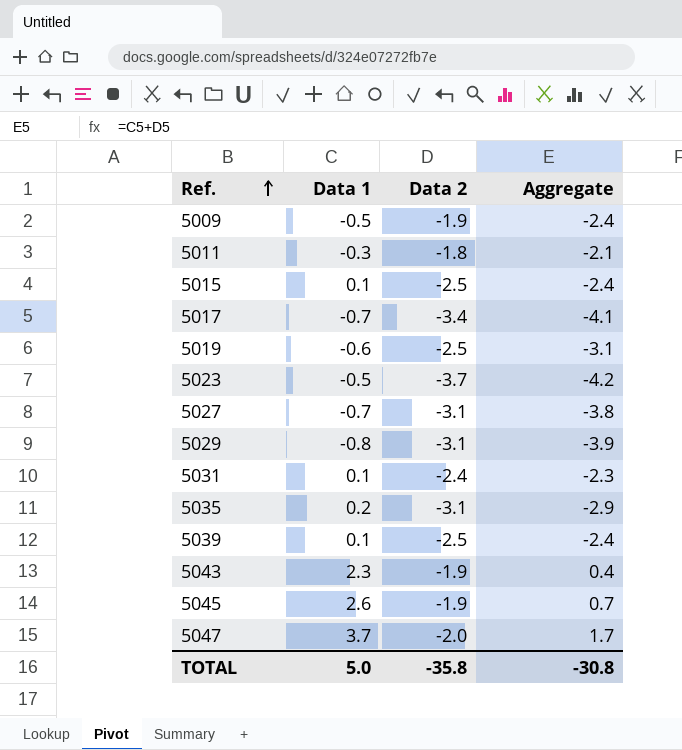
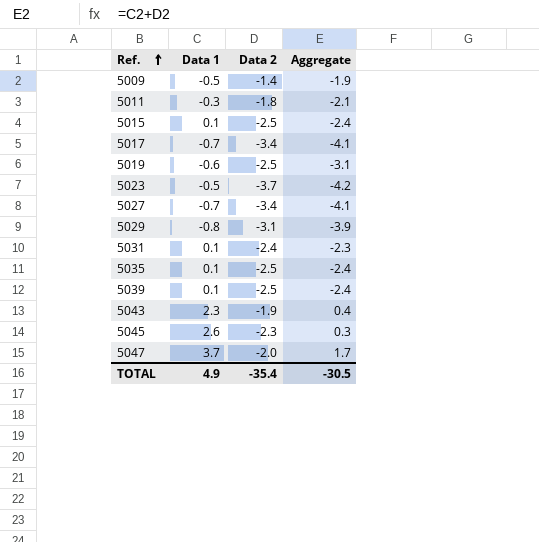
5009 | Data 2: -1.9 -> -1.4
5009 | Aggregate: -2.4 -> -1.9
5027 | Data 2: -3.1 -> -3.4
5027 | Aggregate: -3.8 -> -4.1
5035 | Data 1: 0.2 -> 0.1
5035 | Data 2: -3.1 -> -2.5
5035 | Aggregate: -2.9 -> -2.4
5045 | Data 2: -1.9 -> -2.3
5045 | Aggregate: 0.7 -> 0.3
TOTAL | Data 1: 5.0 -> 4.9
TOTAL | Data 2: -35.8 -> -35.4
TOTAL | Aggregate: -30.8 -> -30.5

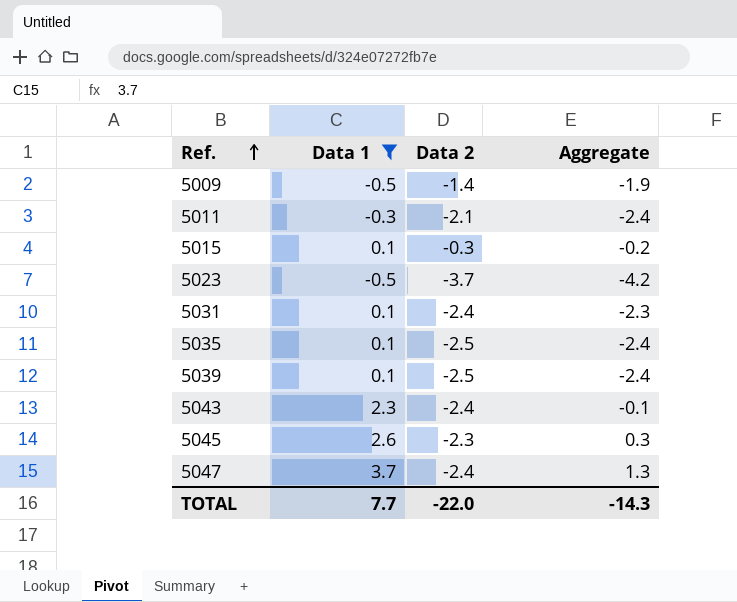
filter: none -> Data 1 >= -0.5
5011 | Data 2: -1.8 -> -2.1
5011 | Aggregate: -2.1 -> -2.4
5015 | Data 2: -2.5 -> -0.3
5015 | Aggregate: -2.4 -> -0.2
5043 | Data 2: -1.9 -> -2.4
5043 | Aggregate: 0.4 -> -0.1
5047 | Data 2: -2.0 -> -2.4
5047 | Aggregate: 1.7 -> 1.3
TOTAL | Data 1: 4.9 -> 7.7
TOTAL | Data 2: -35.4 -> -22.0
TOTAL | Aggregate: -30.5 -> -14.3

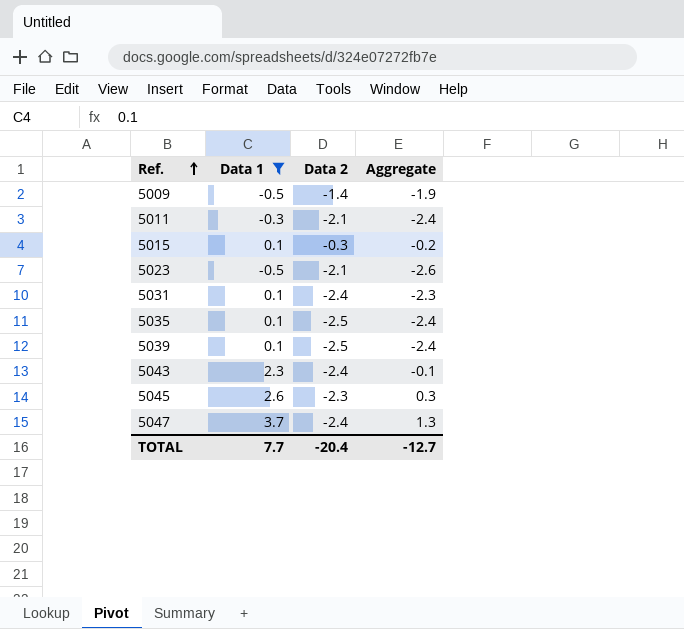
5023 | Data 2: -3.7 -> -2.1
5023 | Aggregate: -4.2 -> -2.6
TOTAL | Data 2: -22.0 -> -20.4
TOTAL | Aggregate: -14.3 -> -12.7

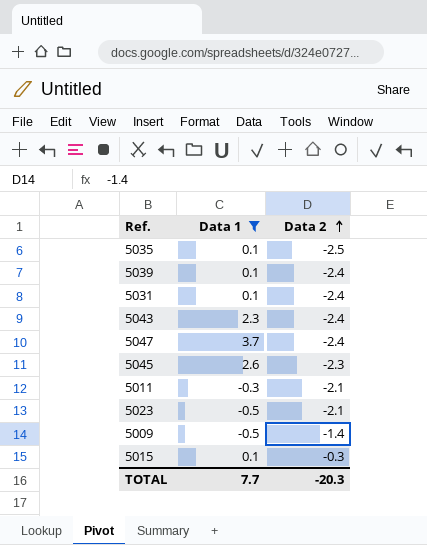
row order: Ref. ascending -> Data 2 ascending
column Aggregate | formula: [Data 1] + [Data 2] -> none
5039 | Data 2: -2.5 -> -2.4
TOTAL | Data 2: -20.4 -> -20.3

